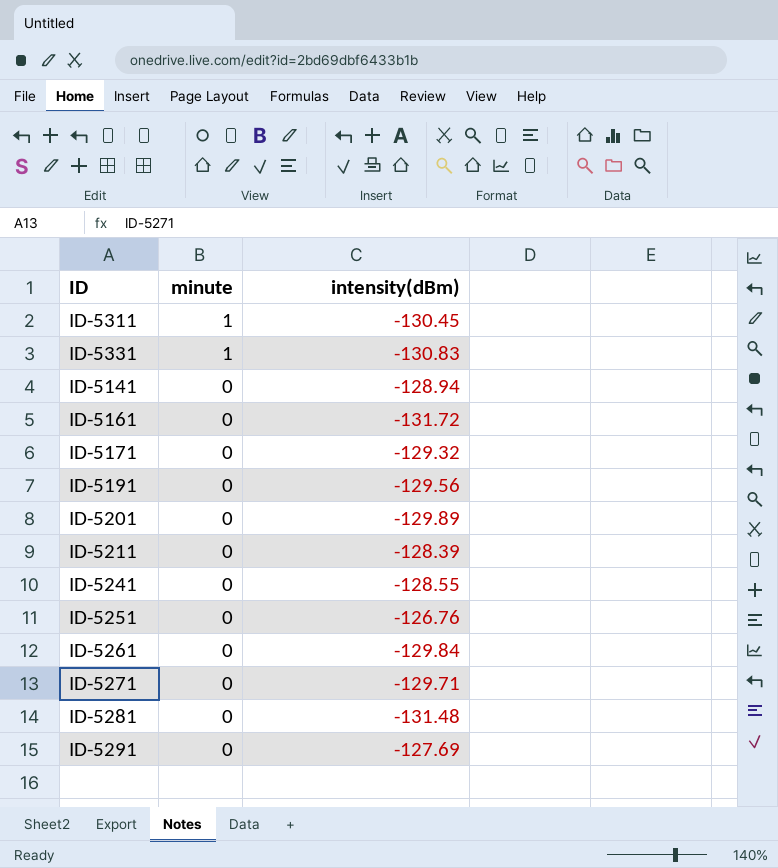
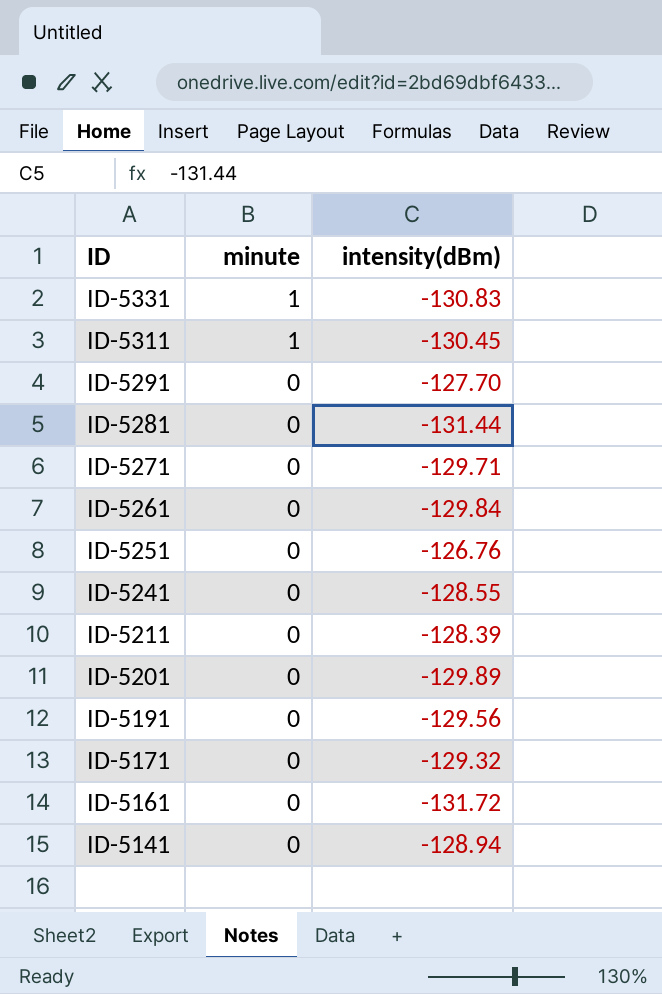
row order: minute descending -> ID descending
ID-5291 | intensity(dBm): -127.69 -> -127.70
ID-5281 | intensity(dBm): -131.48 -> -131.44

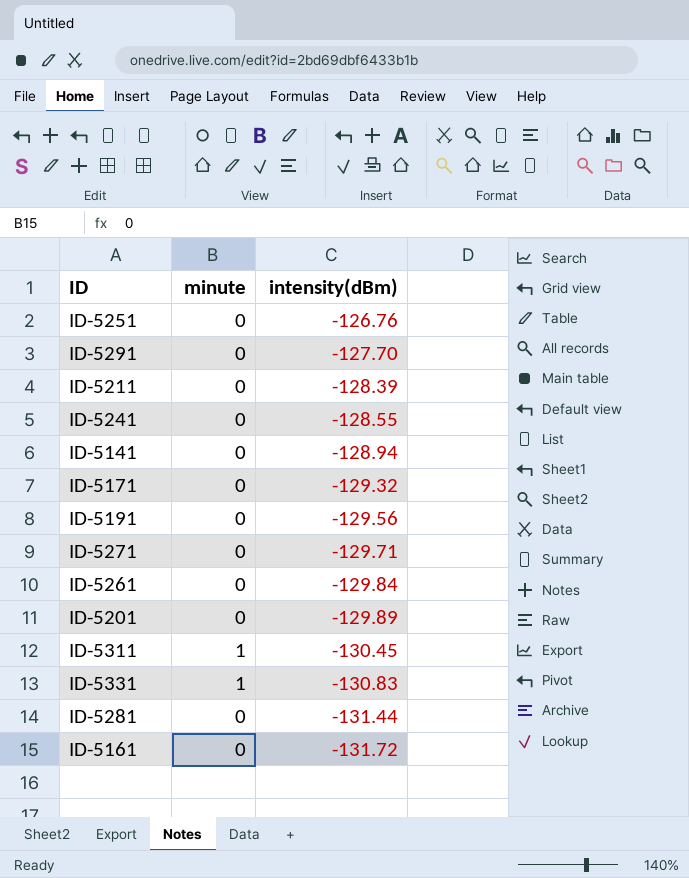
row order: ID descending -> intensity(dBm) descending

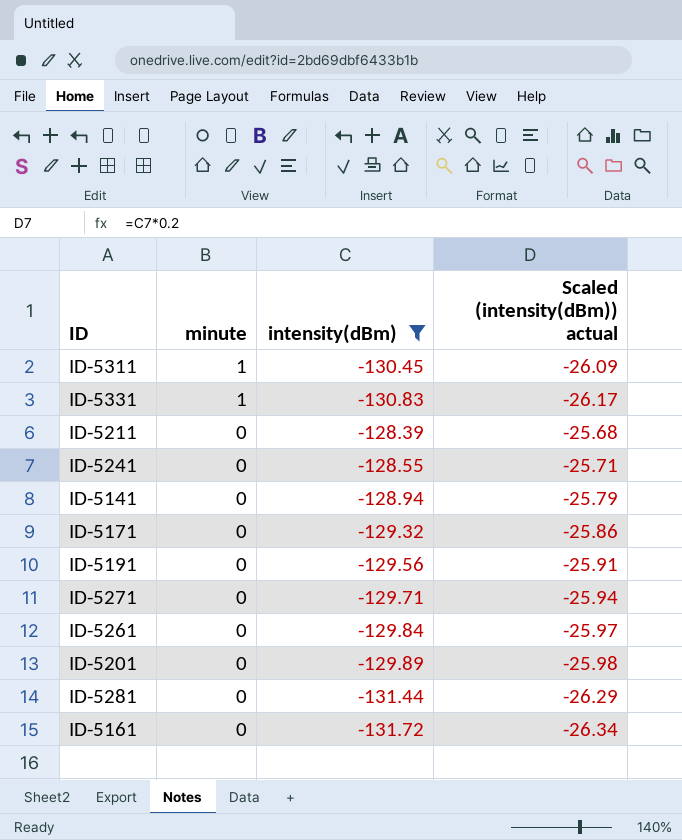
filter: none -> intensity(dBm) <= -128.39
row order: intensity(dBm) descending -> minute descending
column Scaled (intensity(dBm)) actual | formula: none -> [intensity(dBm)] * 0.2

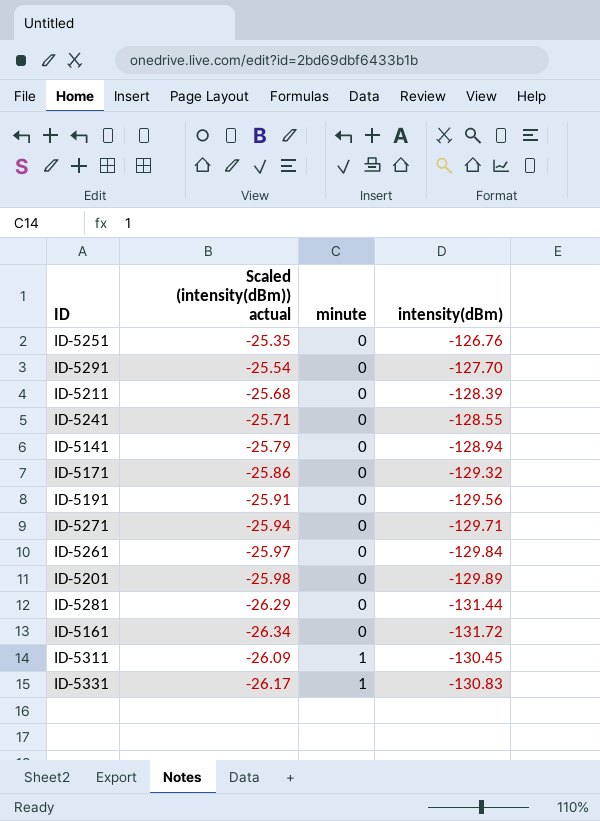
filter: intensity(dBm) <= -128.39 -> none
row order: minute descending -> minute ascending
column Scaled (intensity(dBm)) actual | position: 4 -> 2

